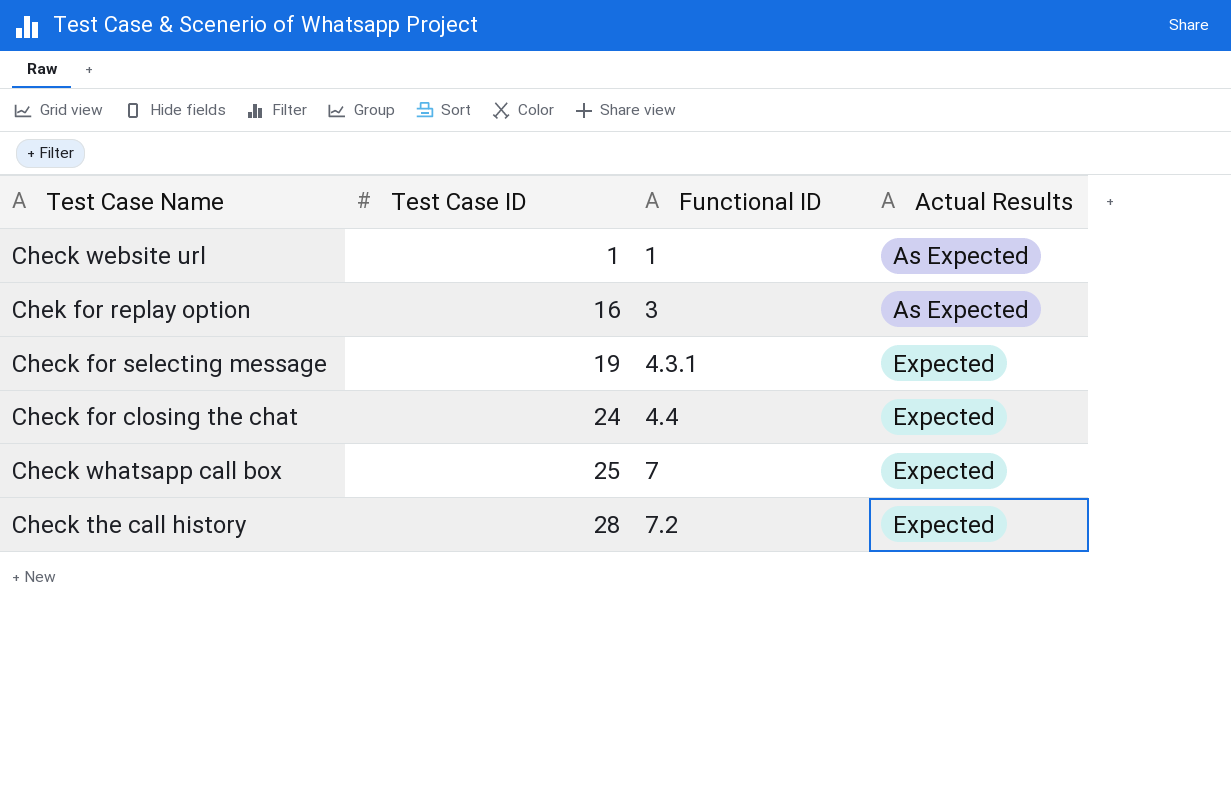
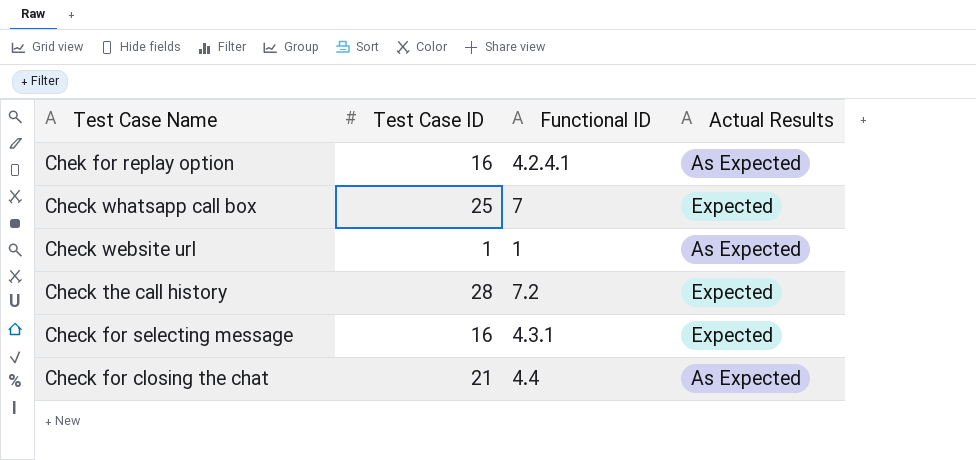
row order: Test Case ID ascending -> Test Case Name descending
Chek for replay option | Functional ID: 3 -> 4.2.4.1
Check for selecting message | Test Case ID: 19 -> 16
Check for closing the chat | Test Case ID: 24 -> 21
Check for closing the chat | Actual Results: Expected -> As Expected

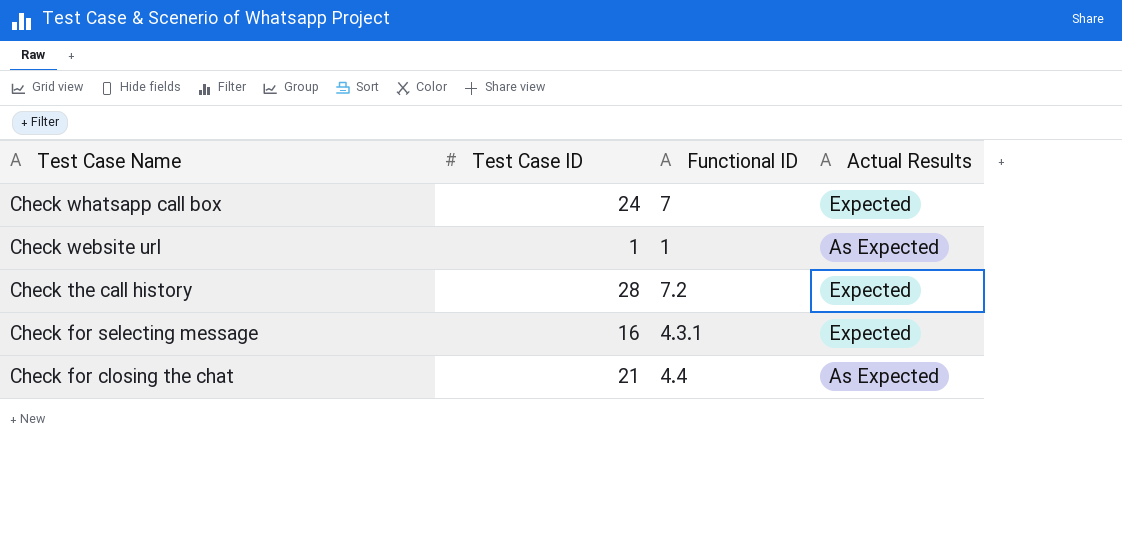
row Chek for replay option: 16 | 4.2.4.1 | As Expected -> none
Check whatsapp call box | Test Case ID: 25 -> 24

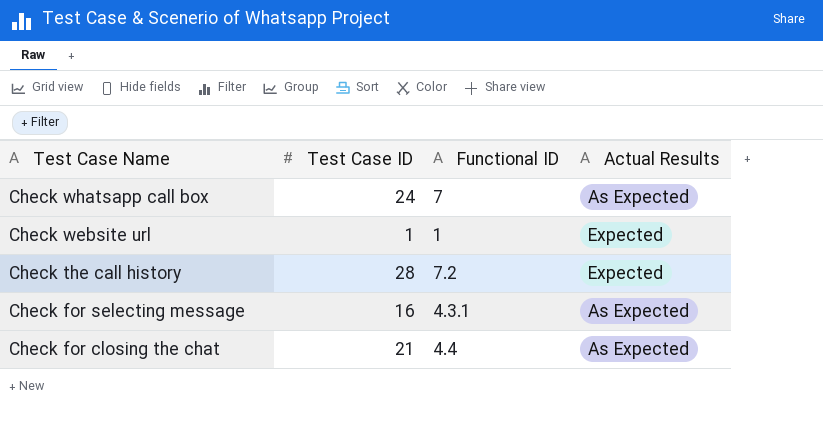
Check whatsapp call box | Actual Results: Expected -> As Expected
Check website url | Actual Results: As Expected -> Expected
Check for selecting message | Actual Results: Expected -> As Expected

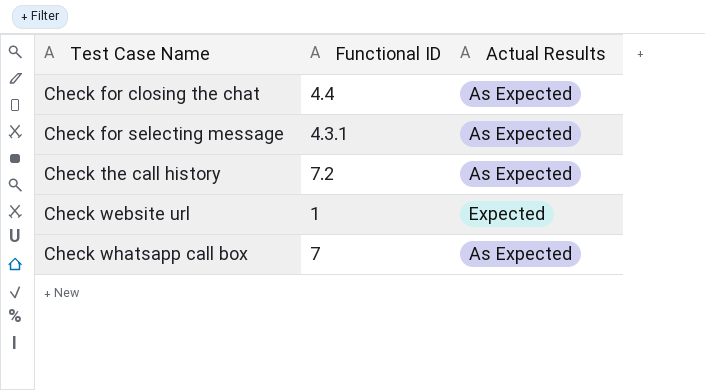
row order: Test Case Name descending -> Test Case Name ascending
column Test Case ID | position: 2 -> none
Check the call history | Actual Results: Expected -> As Expected

